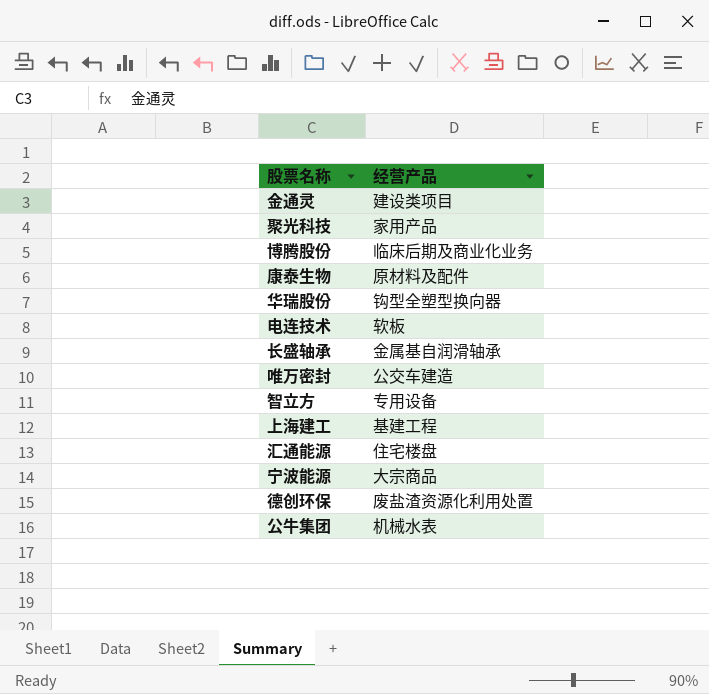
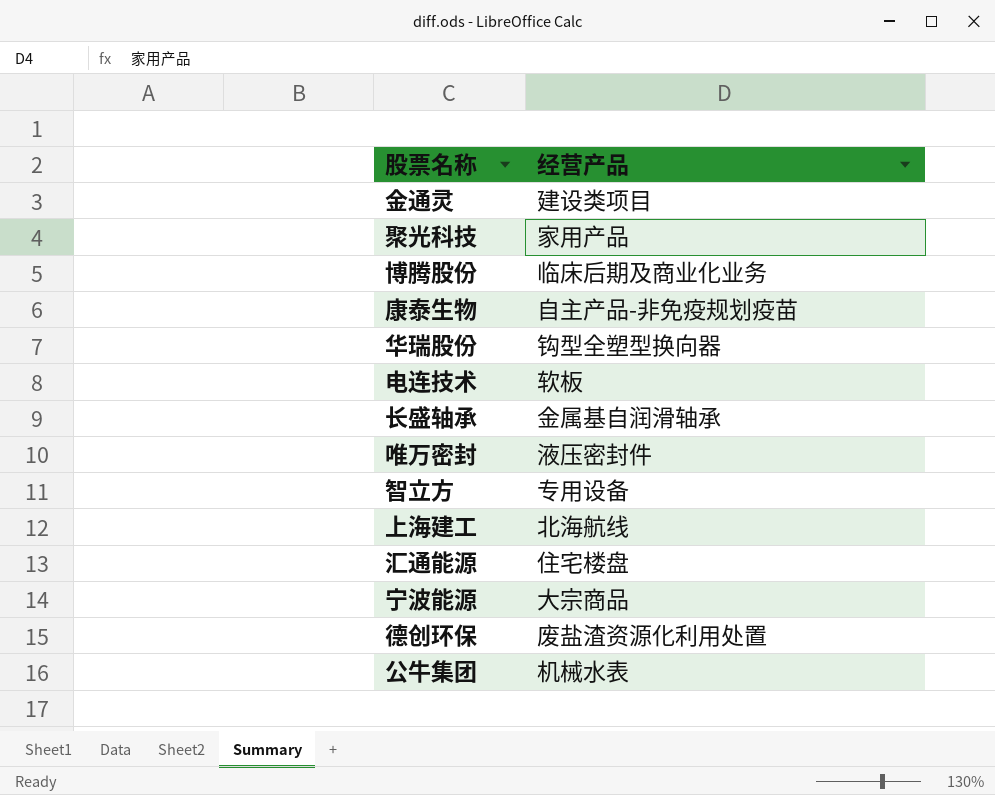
康泰生物 | 经营产品: 原材料及配件 -> 自主产品-非免疫规划疫苗
唯万密封 | 经营产品: 公交车建造 -> 液压密封件
上海建工 | 经营产品: 基建工程 -> 北海航线

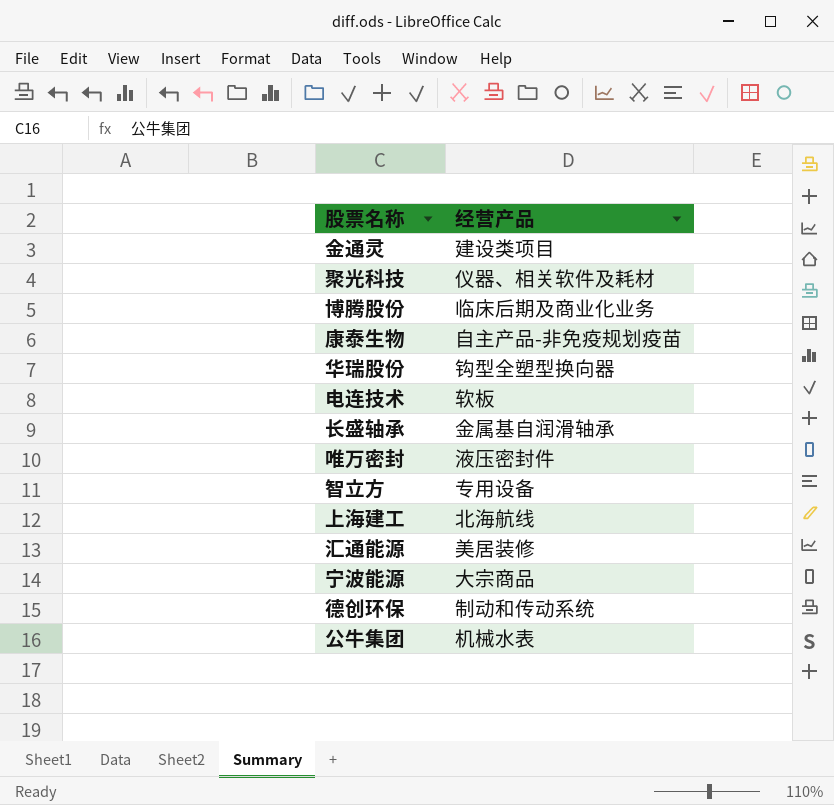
聚光科技 | 经营产品: 家用产品 -> 仪器、相关软件及耗材
汇通能源 | 经营产品: 住宅楼盘 -> 美居装修
德创环保 | 经营产品: 废盐渣资源化利用处置 -> 制动和传动系统

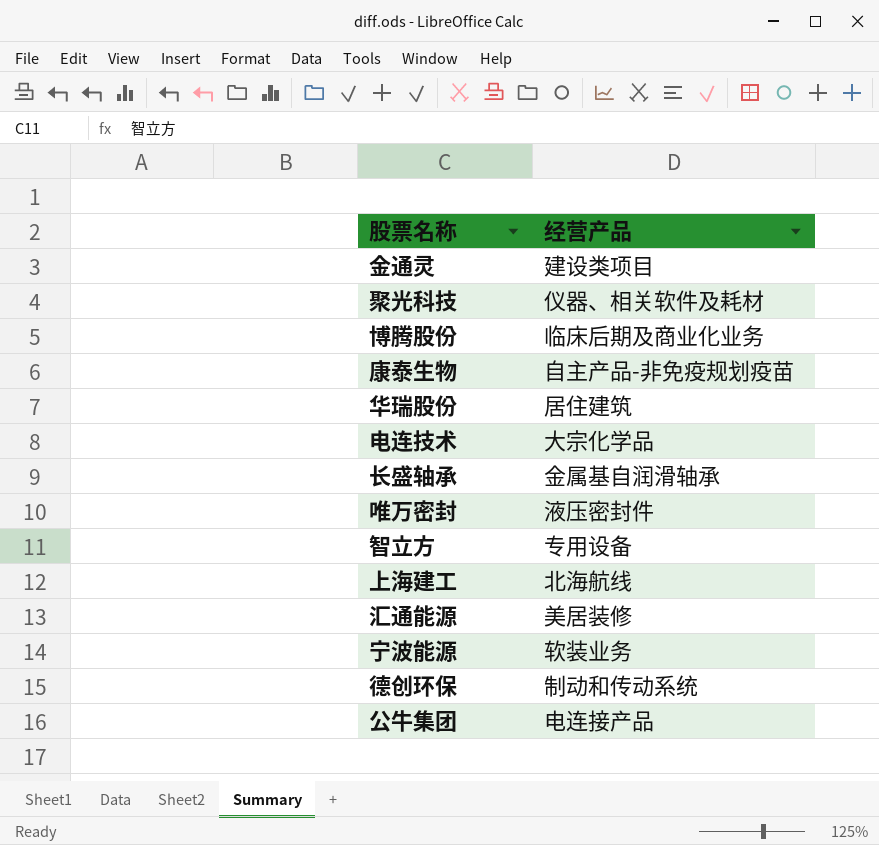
华瑞股份 | 经营产品: 钩型全塑型换向器 -> 居住建筑
电连技术 | 经营产品: 软板 -> 大宗化学品
宁波能源 | 经营产品: 大宗商品 -> 软装业务
公牛集团 | 经营产品: 机械水表 -> 电连接产品

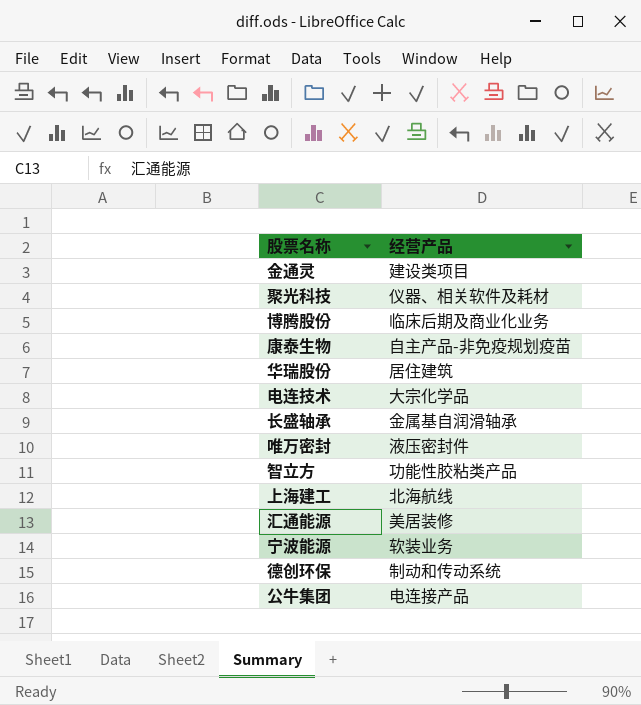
智立方 | 经营产品: 专用设备 -> 功能性胶粘类产品

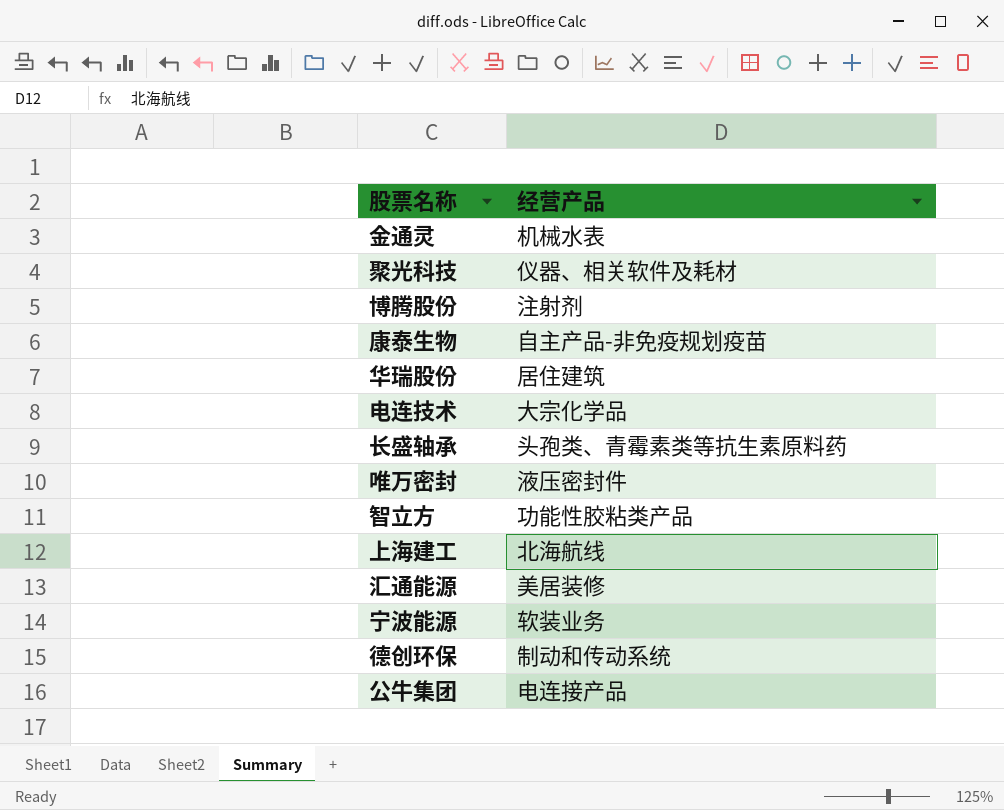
金通灵 | 经营产品: 建设类项目 -> 机械水表
博腾股份 | 经营产品: 临床后期及商业化业务 -> 注射剂
长盛轴承 | 经营产品: 金属基自润滑轴承 -> 头孢类、青霉素类等抗生素原料药

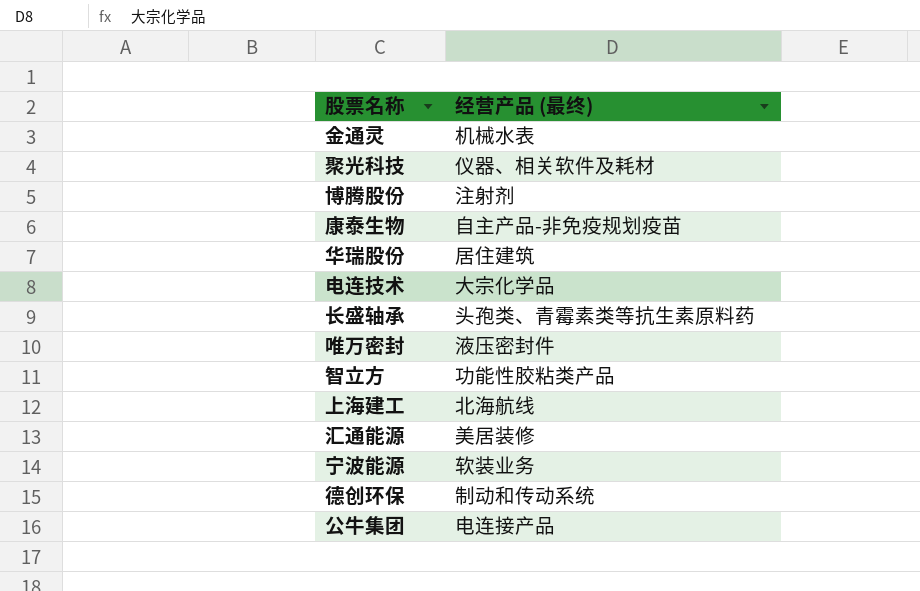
column name: 经营产品 -> 经营产品 (最终)

